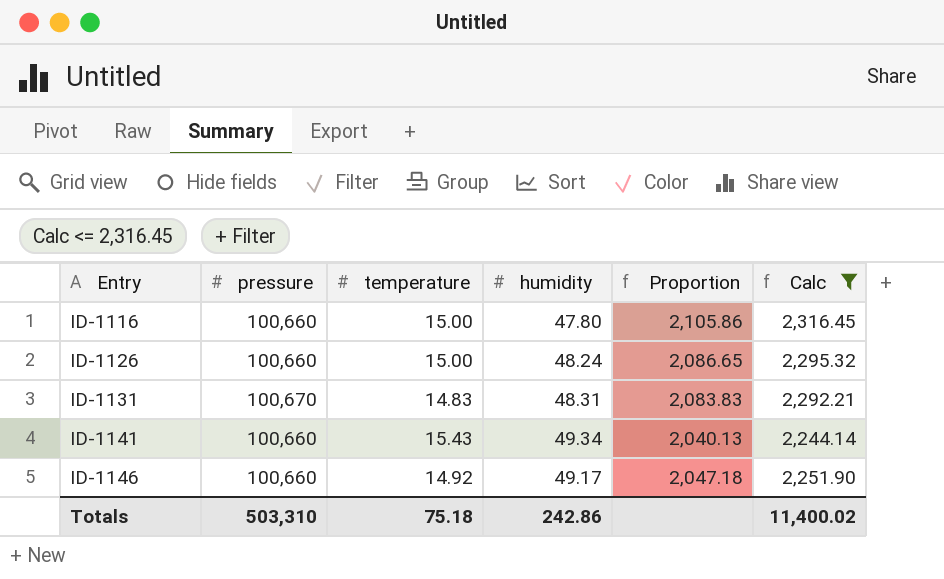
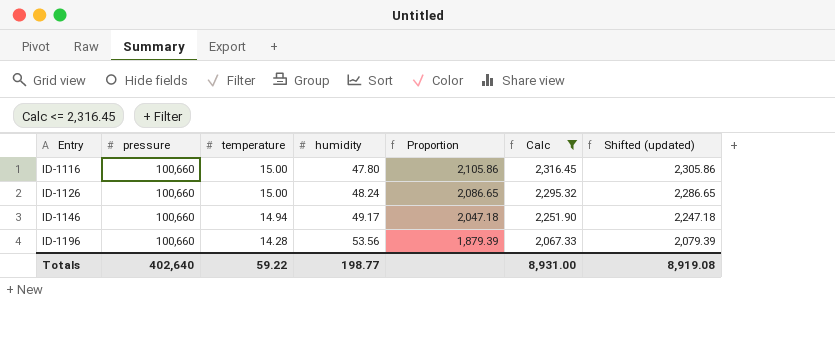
column Shifted (updated) | formula: none -> [Proportion] + 200
row ID-1131: 100,670 | 14.83 | 48.31 | 2,083.83 | 2,292.21 -> none
row ID-1141: 100,660 | 15.43 | 49.34 | 2,040.13 | 2,244.14 -> none
ID-1146 | temperature: 14.92 -> 14.94
row ID-1196: none -> 100,660 | 14.28 | 53.56 | 1,879.39 | 2,067.33 | 2,079.39
Totals | pressure: 503,310 -> 402,640
Totals | temperature: 75.18 -> 59.22
Totals | humidity: 242.86 -> 198.77
Totals | Calc: 11,400.02 -> 8,931.00

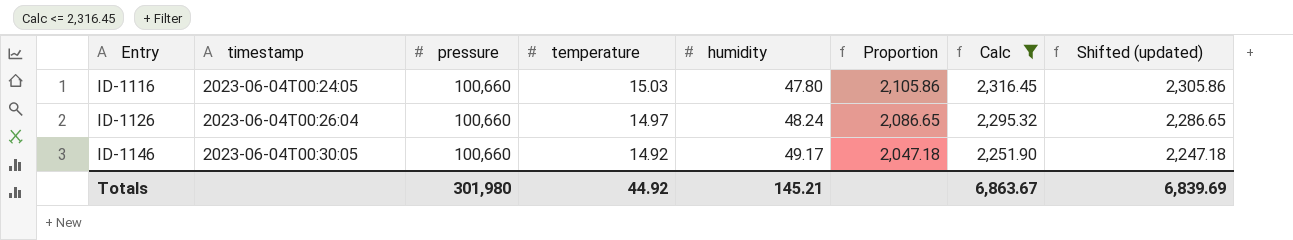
column timestamp | position: none -> 2
row ID-1196: 100,660 | 14.28 | 53.56 | 1,879.39 | 2,067.33 | 2,079.39 -> none
ID-1116 | temperature: 15.00 -> 15.03
ID-1126 | temperature: 15.00 -> 14.97
ID-1146 | temperature: 14.94 -> 14.92
Totals | pressure: 402,640 -> 301,980
Totals | temperature: 59.22 -> 44.92
Totals | humidity: 198.77 -> 145.21
Totals | Calc: 8,931.00 -> 6,863.67
Totals | Shifted (updated): 8,919.08 -> 6,839.69

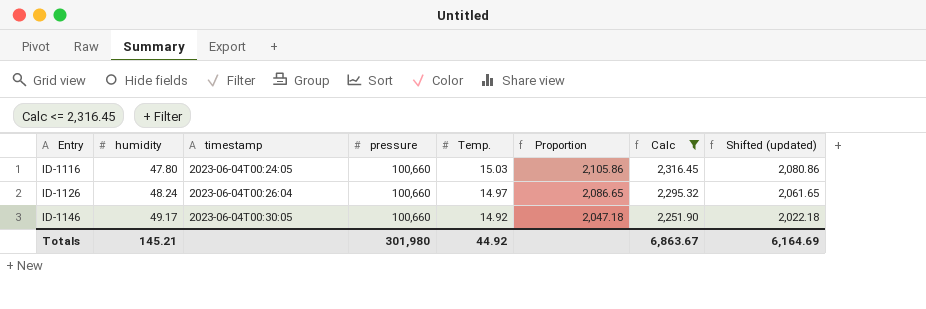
column humidity | position: 5 -> 2
column name: temperature -> Temp.
column Shifted (updated) | formula: [Proportion] + 200 -> [Proportion] - 25
Totals | Shifted (updated): 6,839.69 -> 6,164.69

